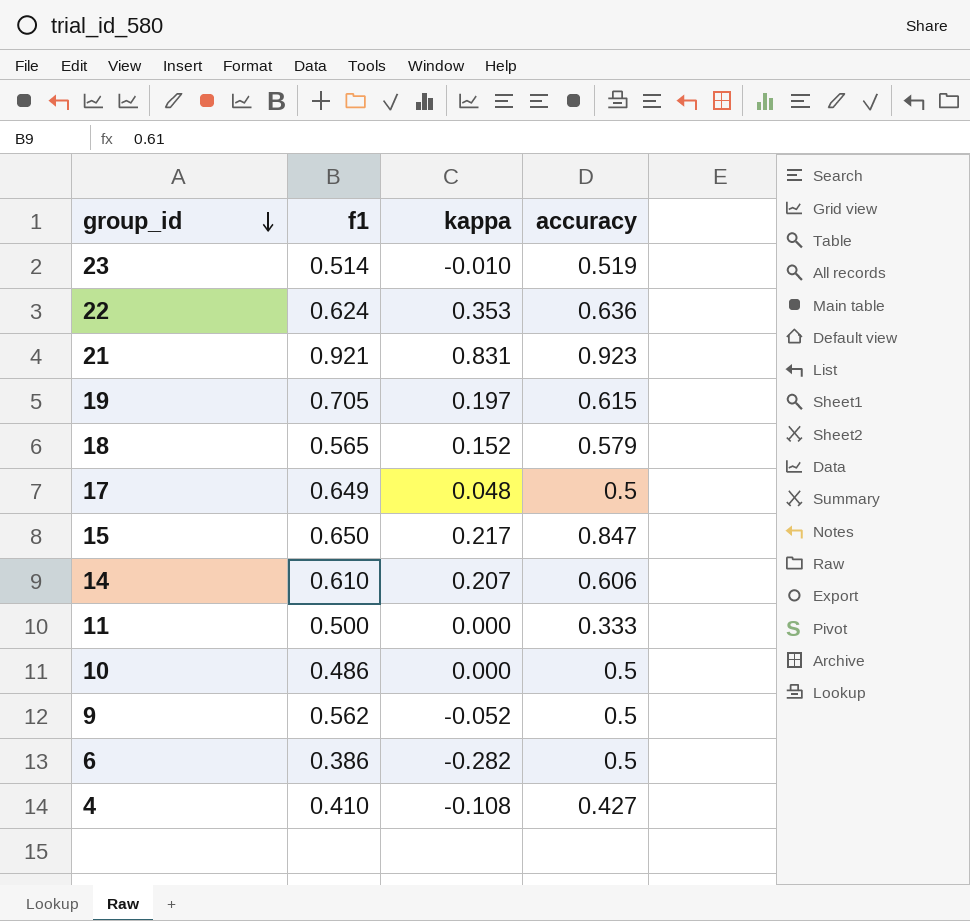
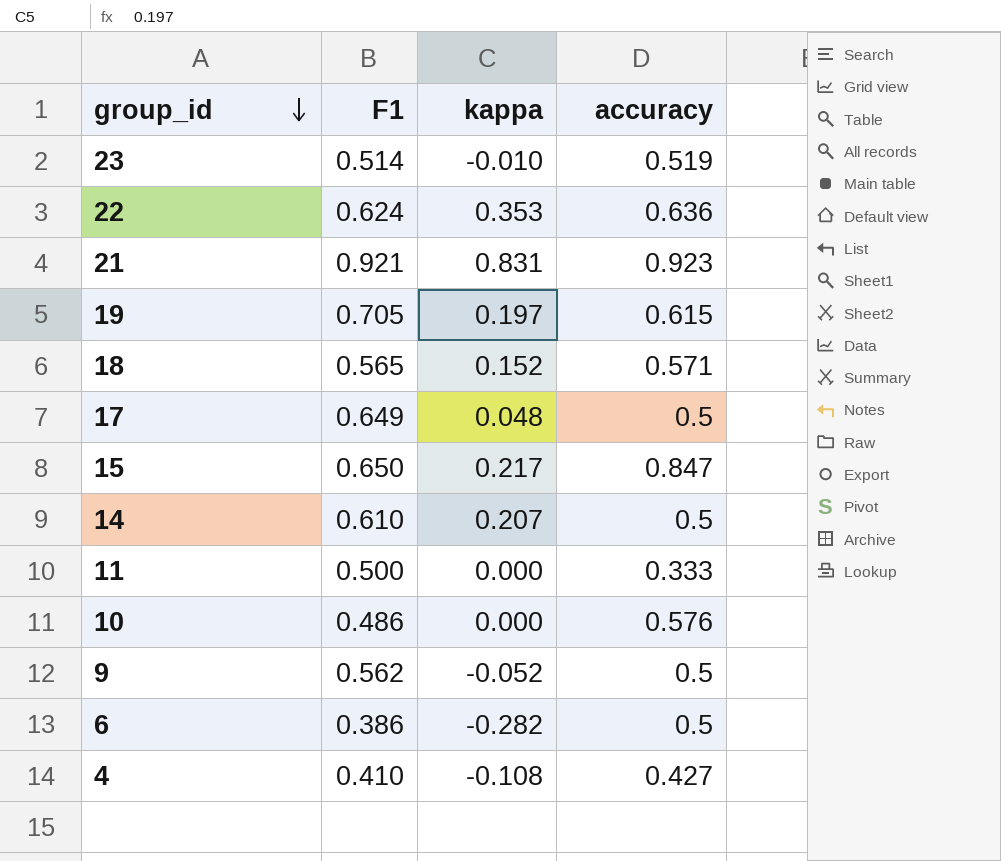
column name: f1 -> F1
18 | accuracy: 0.579 -> 0.571
14 | accuracy: 0.606 -> 0.5
10 | accuracy: 0.5 -> 0.576

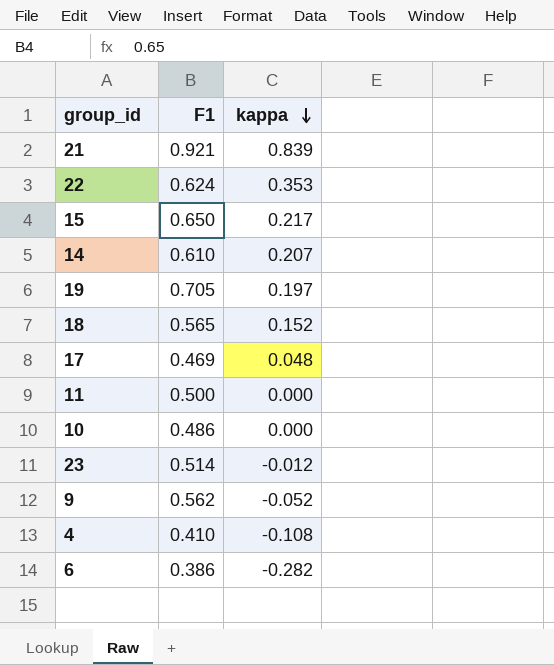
row order: group_id descending -> kappa descending
column accuracy | position: 4 -> none
21 | kappa: 0.831 -> 0.839
17 | F1: 0.649 -> 0.469
23 | kappa: -0.010 -> -0.012

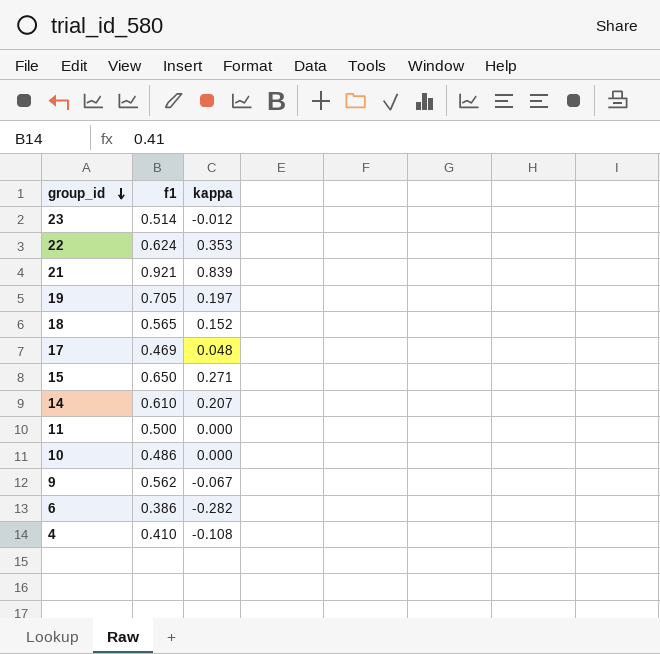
row order: kappa descending -> group_id descending
column name: F1 -> f1
15 | kappa: 0.217 -> 0.271
9 | kappa: -0.052 -> -0.067

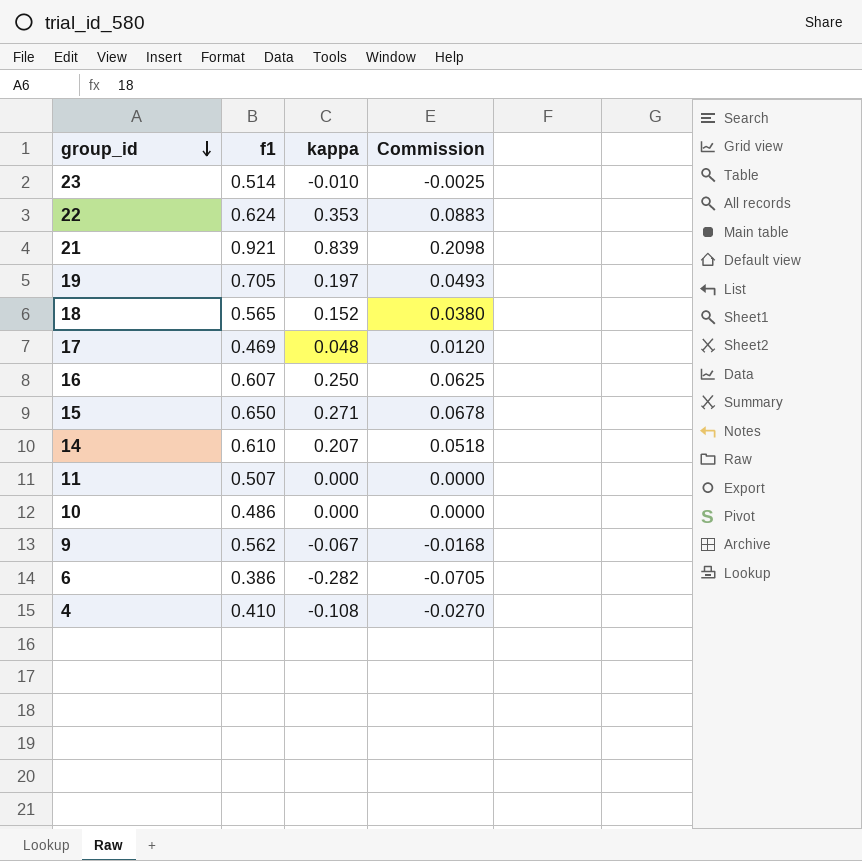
column Commission | formula: none -> [kappa] * 0.25
23 | kappa: -0.012 -> -0.010
row 16: none -> 0.607 | 0.250 | 0.0625
11 | f1: 0.500 -> 0.507

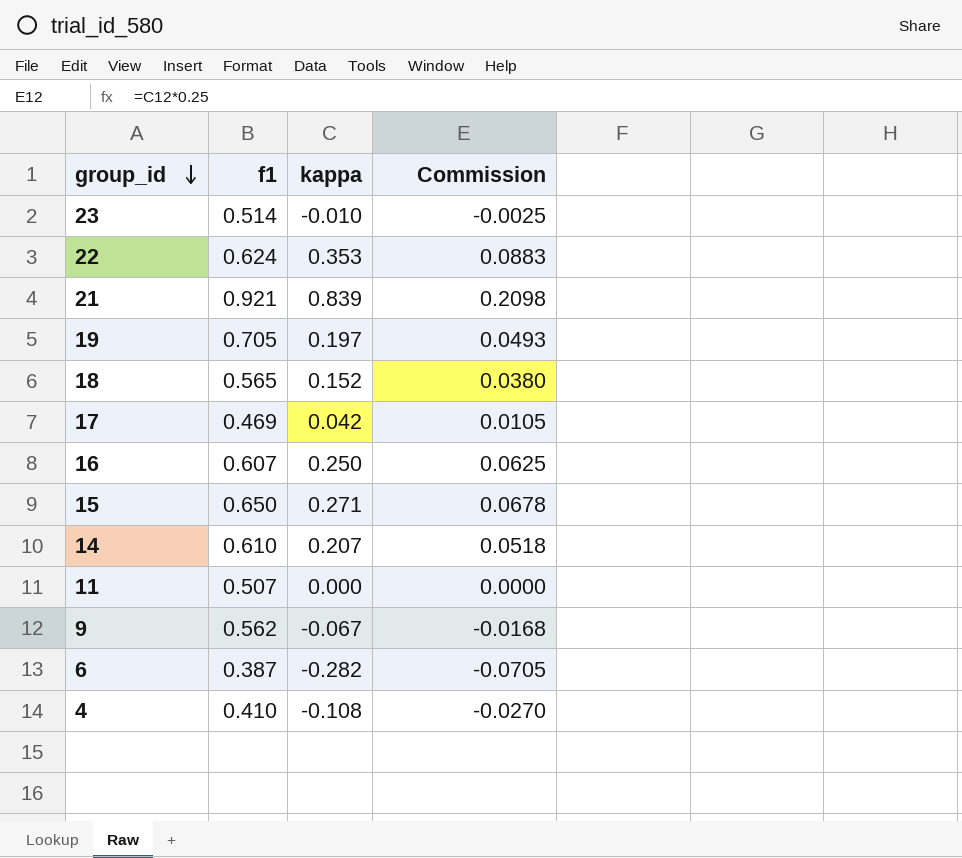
row 10: 0.486 | 0.000 | 0.0000 -> none
17 | kappa: 0.048 -> 0.042
17 | Commission: 0.0120 -> 0.0105
6 | f1: 0.386 -> 0.387

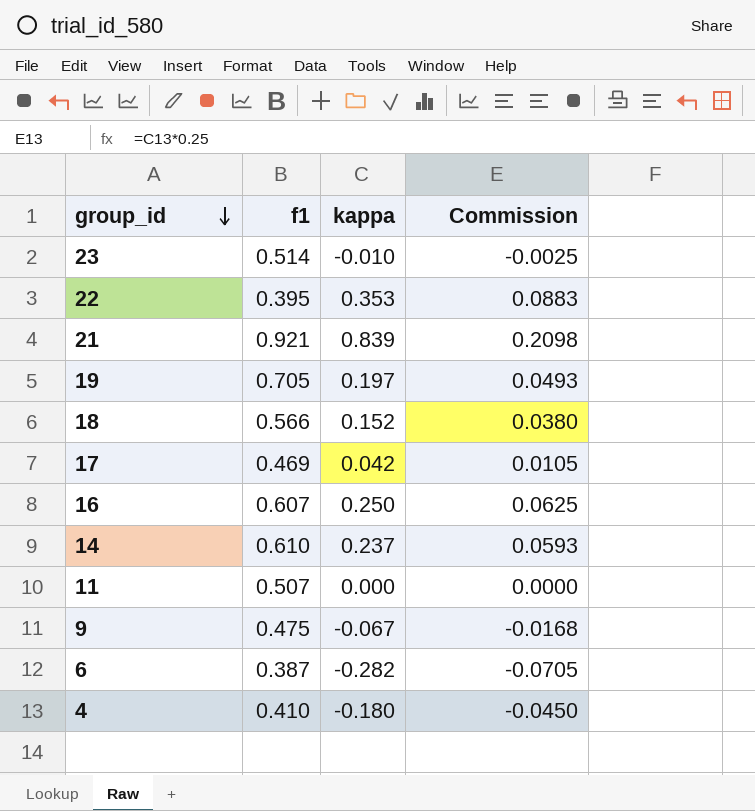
row 15: 0.650 | 0.271 | 0.0678 -> none
22 | f1: 0.624 -> 0.395
18 | f1: 0.565 -> 0.566
14 | kappa: 0.207 -> 0.237
14 | Commission: 0.0518 -> 0.0593
9 | f1: 0.562 -> 0.475
4 | kappa: -0.108 -> -0.180
4 | Commission: -0.0270 -> -0.0450

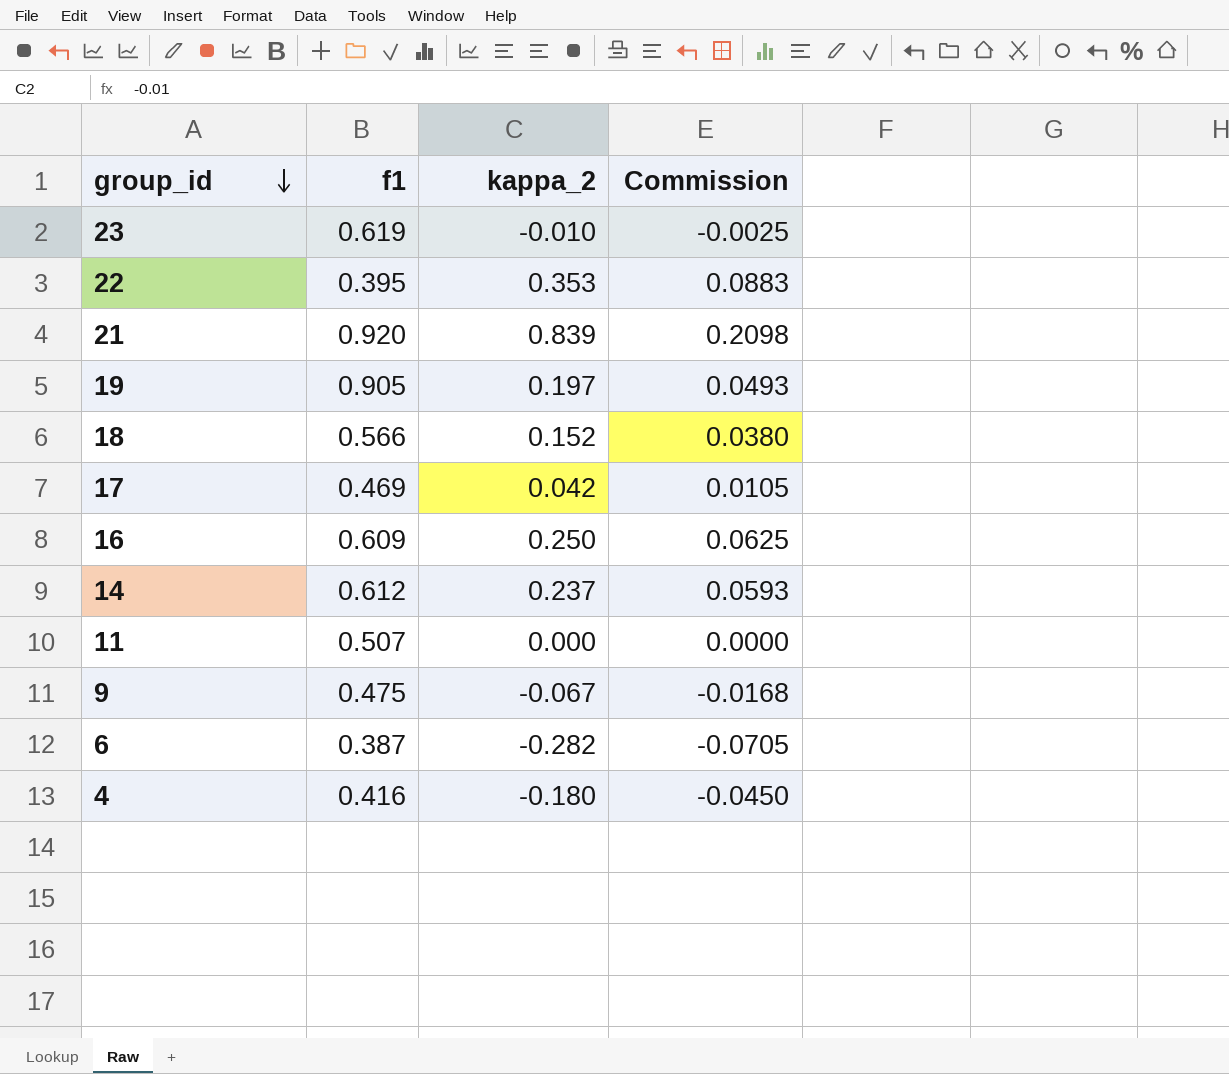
column name: kappa -> kappa_2
23 | f1: 0.514 -> 0.619
21 | f1: 0.921 -> 0.920
19 | f1: 0.705 -> 0.905
16 | f1: 0.607 -> 0.609
14 | f1: 0.610 -> 0.612
4 | f1: 0.410 -> 0.416

